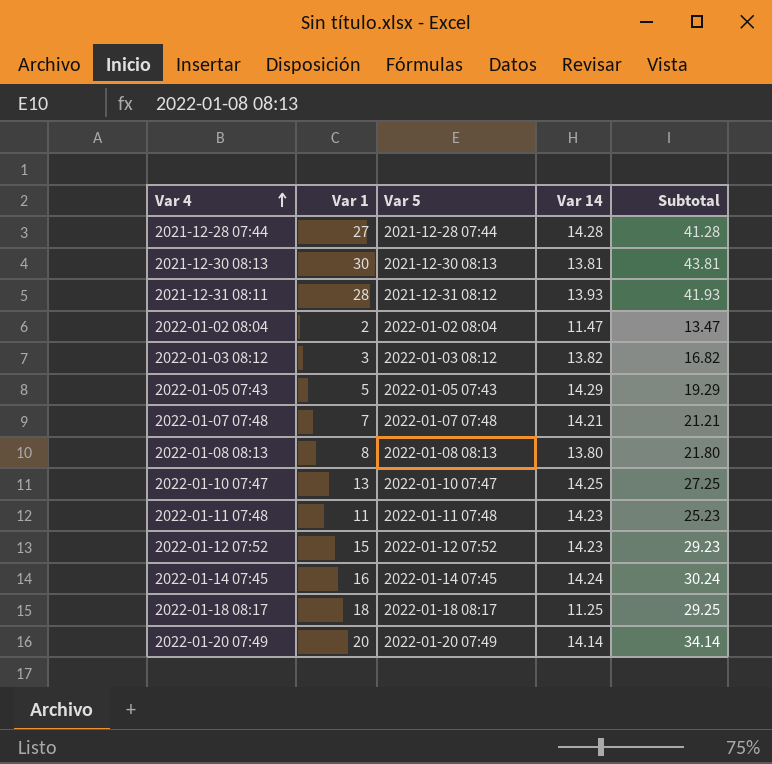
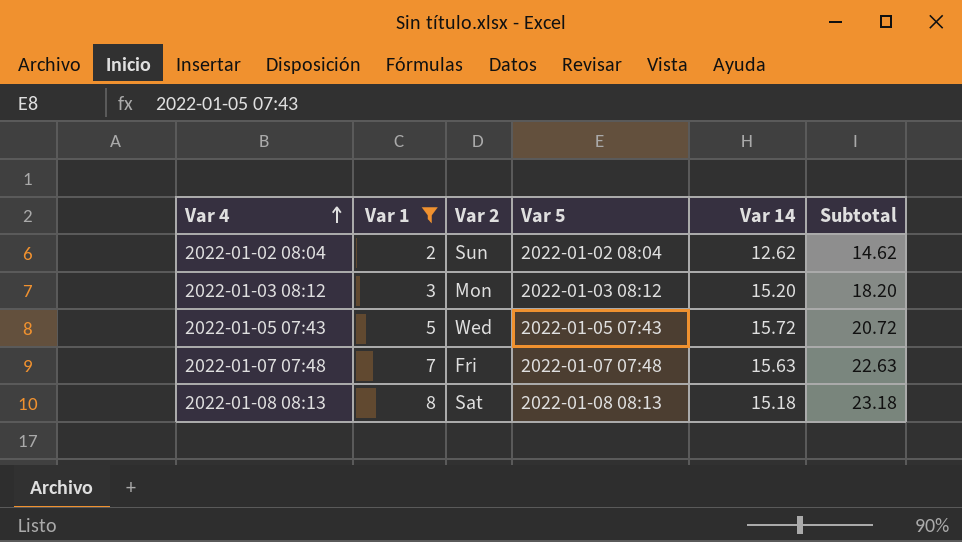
filter: none -> Var 1 <= 8
column Var 2 | position: none -> 3
2022-01-02 08:04 | Var 14: 11.47 -> 12.62
2022-01-02 08:04 | Subtotal: 13.47 -> 14.62
2022-01-03 08:12 | Var 14: 13.82 -> 15.20
2022-01-03 08:12 | Subtotal: 16.82 -> 18.20
2022-01-05 07:43 | Var 14: 14.29 -> 15.72
2022-01-05 07:43 | Subtotal: 19.29 -> 20.72
2022-01-07 07:48 | Var 14: 14.21 -> 15.63
2022-01-07 07:48 | Subtotal: 21.21 -> 22.63
2022-01-08 08:13 | Var 14: 13.80 -> 15.18
2022-01-08 08:13 | Subtotal: 21.80 -> 23.18

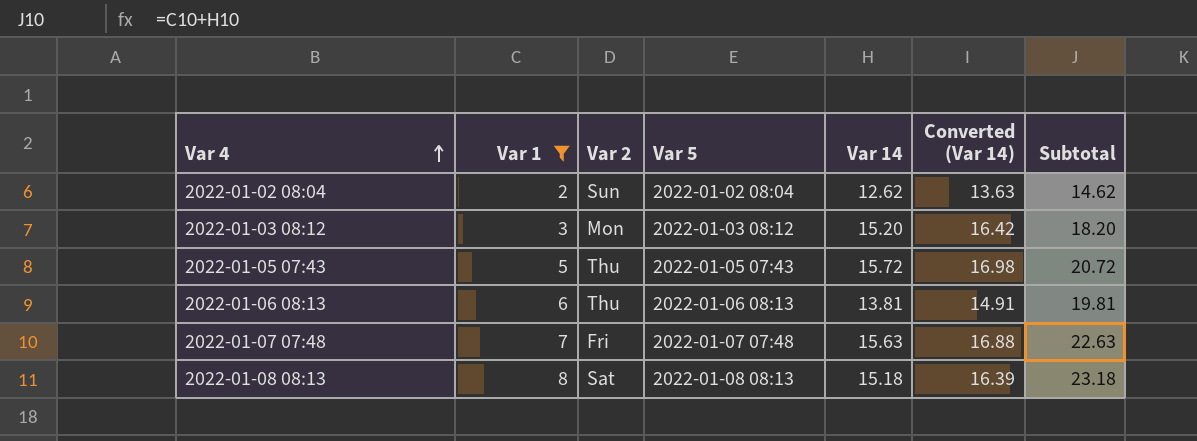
column Converted (Var 14) | formula: none -> [Var 14] * 1.08
2022-01-05 07:43 | Var 2: Wed -> Thu
row 2022-01-06 08:13: none -> 6 | Thu | 2022-01-06 08:13 | 13.81 | 14.91 | 19.81

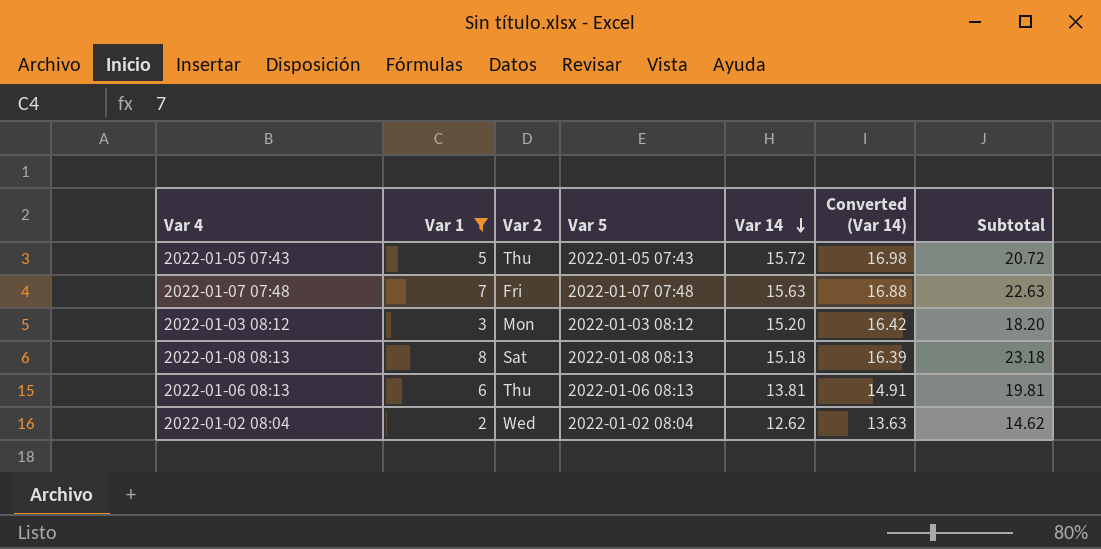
row order: Var 4 ascending -> Var 14 descending
2022-01-02 08:04 | Var 2: Sun -> Wed

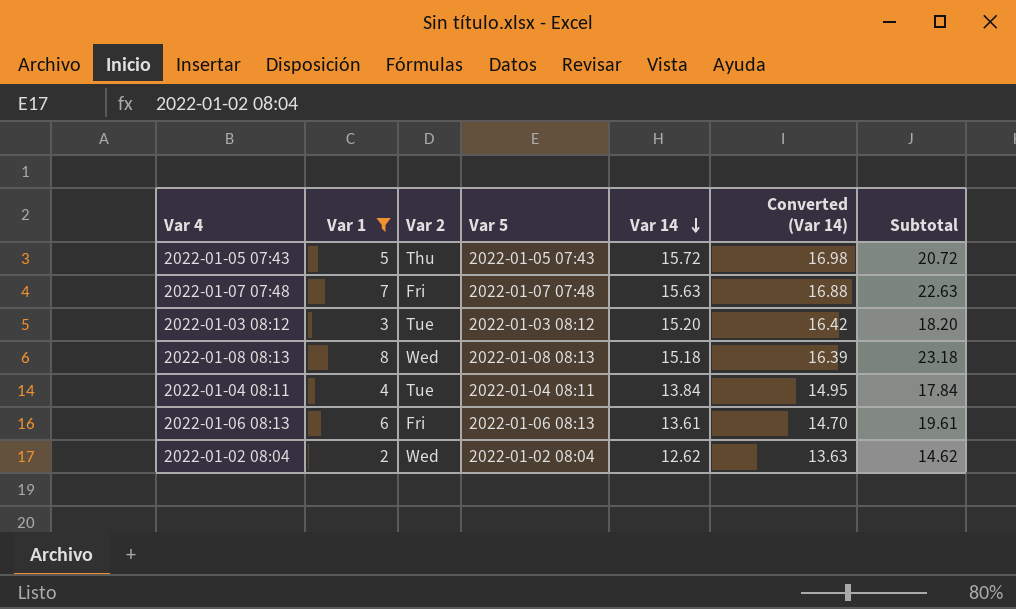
2022-01-03 08:12 | Var 2: Mon -> Tue
2022-01-08 08:13 | Var 2: Sat -> Wed
row 2022-01-04 08:11: none -> 4 | Tue | 2022-01-04 08:11 | 13.84 | 14.95 | 17.84
2022-01-06 08:13 | Var 2: Thu -> Fri
2022-01-06 08:13 | Var 14: 13.81 -> 13.61
2022-01-06 08:13 | Converted (Var 14): 14.91 -> 14.70
2022-01-06 08:13 | Subtotal: 19.81 -> 19.61

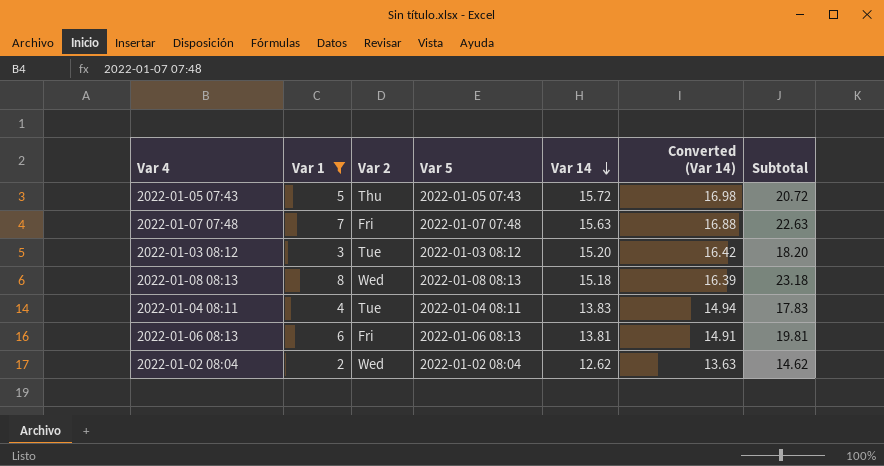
2022-01-04 08:11 | Var 14: 13.84 -> 13.83
2022-01-04 08:11 | Converted (Var 14): 14.95 -> 14.94
2022-01-04 08:11 | Subtotal: 17.84 -> 17.83
2022-01-06 08:13 | Var 14: 13.61 -> 13.81
2022-01-06 08:13 | Converted (Var 14): 14.70 -> 14.91
2022-01-06 08:13 | Subtotal: 19.61 -> 19.81

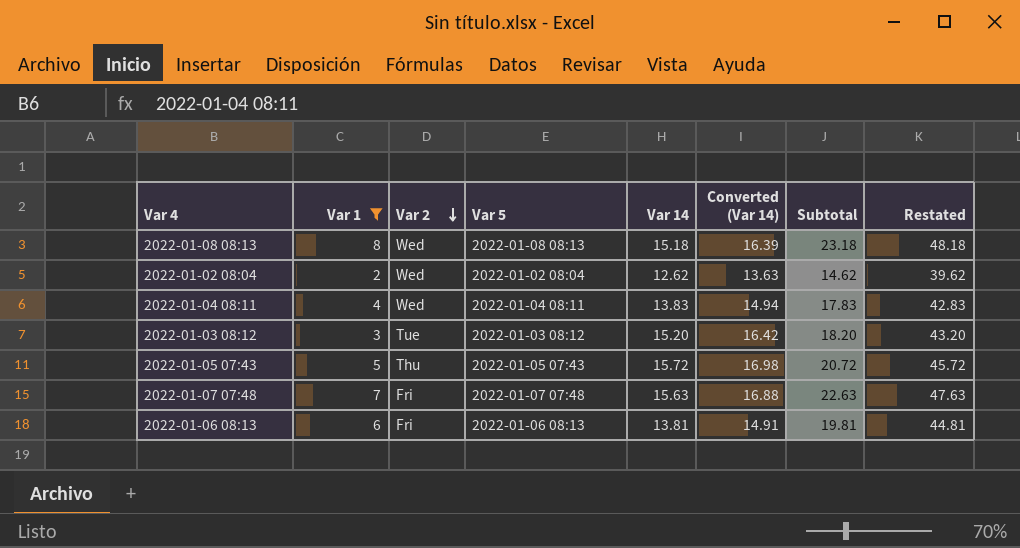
row order: Var 14 descending -> Var 2 descending
column Restated | formula: none -> [Subtotal] + 25
2022-01-04 08:11 | Var 2: Tue -> Wed

